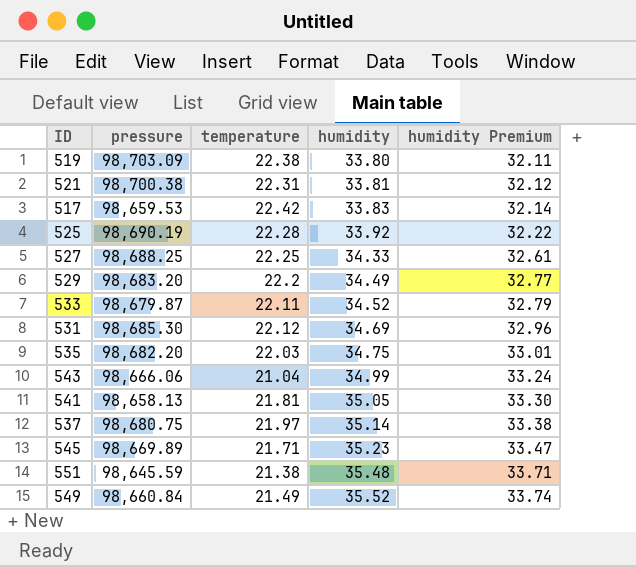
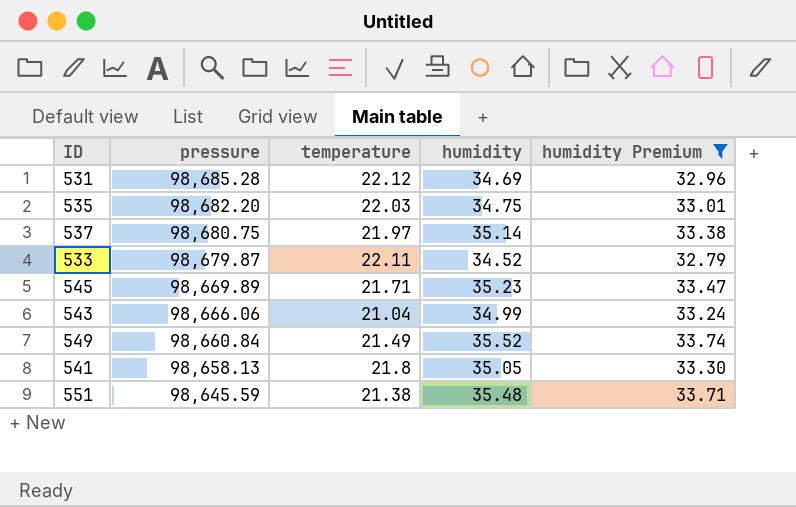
filter: none -> humidity Premium >= 32.79
row order: humidity ascending -> pressure descending
531 | pressure: 98,685.30 -> 98,685.28
541 | temperature: 21.81 -> 21.8

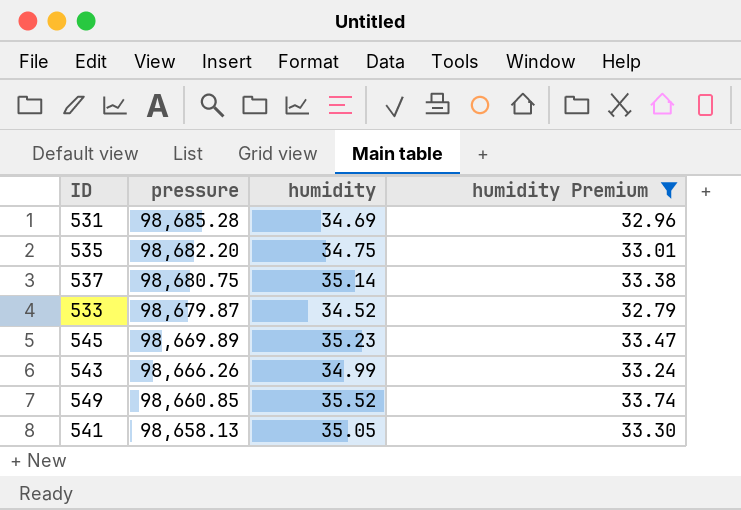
column temperature | position: 3 -> none
row 551: 98,645.59 | 21.38 | 35.48 | 33.71 -> none
543 | pressure: 98,666.06 -> 98,666.26
549 | pressure: 98,660.84 -> 98,660.85

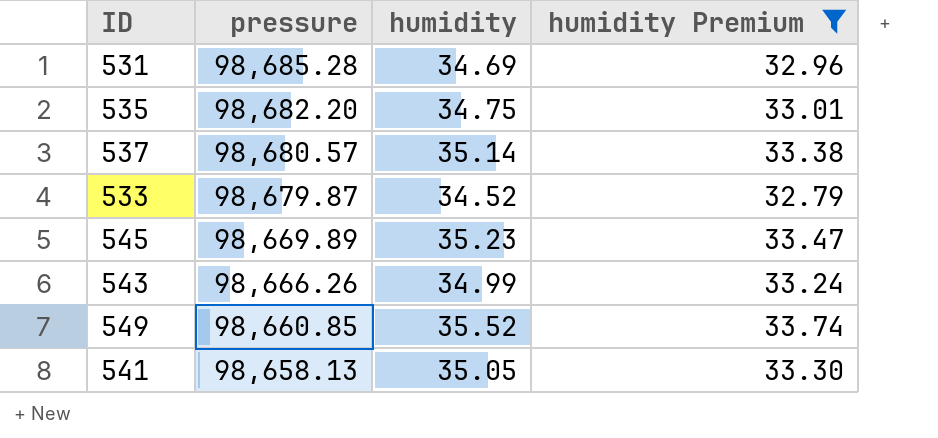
537 | pressure: 98,680.75 -> 98,680.57

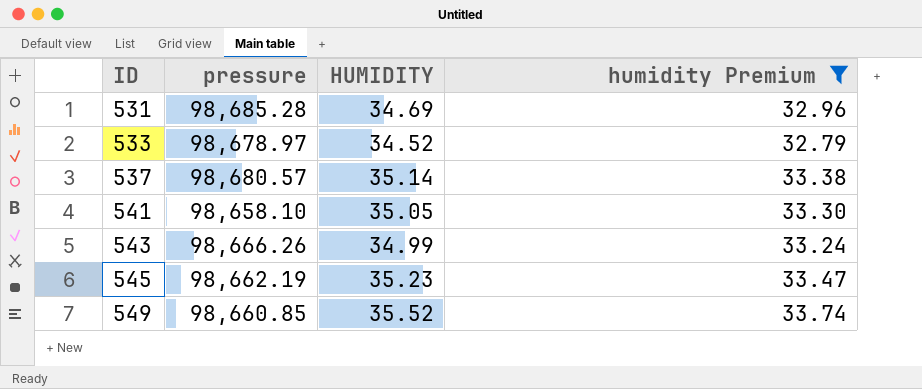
row order: pressure descending -> ID ascending
column name: humidity -> HUMIDITY
row 535: 98,682.20 | 34.75 | 33.01 -> none
533 | pressure: 98,679.87 -> 98,678.97
541 | pressure: 98,658.13 -> 98,658.10
545 | pressure: 98,669.89 -> 98,662.19

